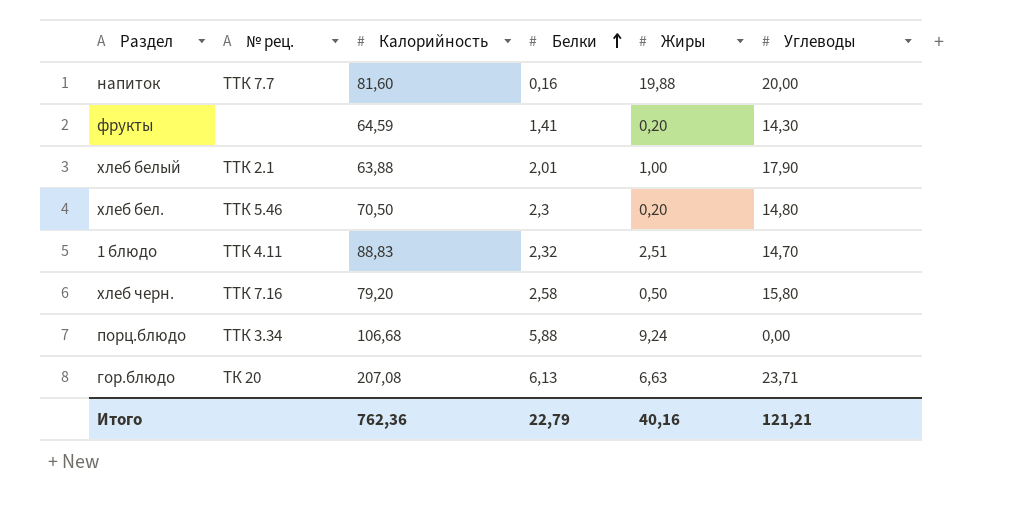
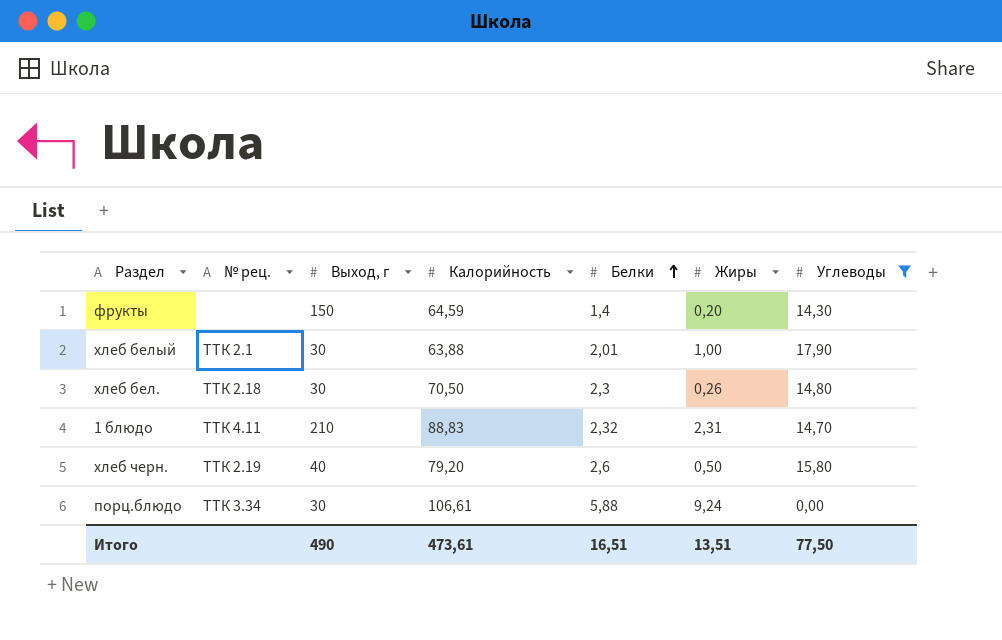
filter: none -> Углеводы <= 17,90
column Выход, г | position: none -> 3
фрукты | Белки: 1,41 -> 1,4
хлеб бел. | № рец.: ТТК 5.46 -> ТТК 2.18
хлеб бел. | Жиры: 0,20 -> 0,26
1 блюдо | Жиры: 2,51 -> 2,31
хлеб черн. | № рец.: ТТК 7.16 -> ТТК 2.19
хлеб черн. | Белки: 2,58 -> 2,6
порц.блюдо | Калорийность: 106,68 -> 106,61
Итого | Калорийность: 762,36 -> 473,61
Итого | Белки: 22,79 -> 16,51
Итого | Жиры: 40,16 -> 13,51
Итого | Углеводы: 121,21 -> 77,50

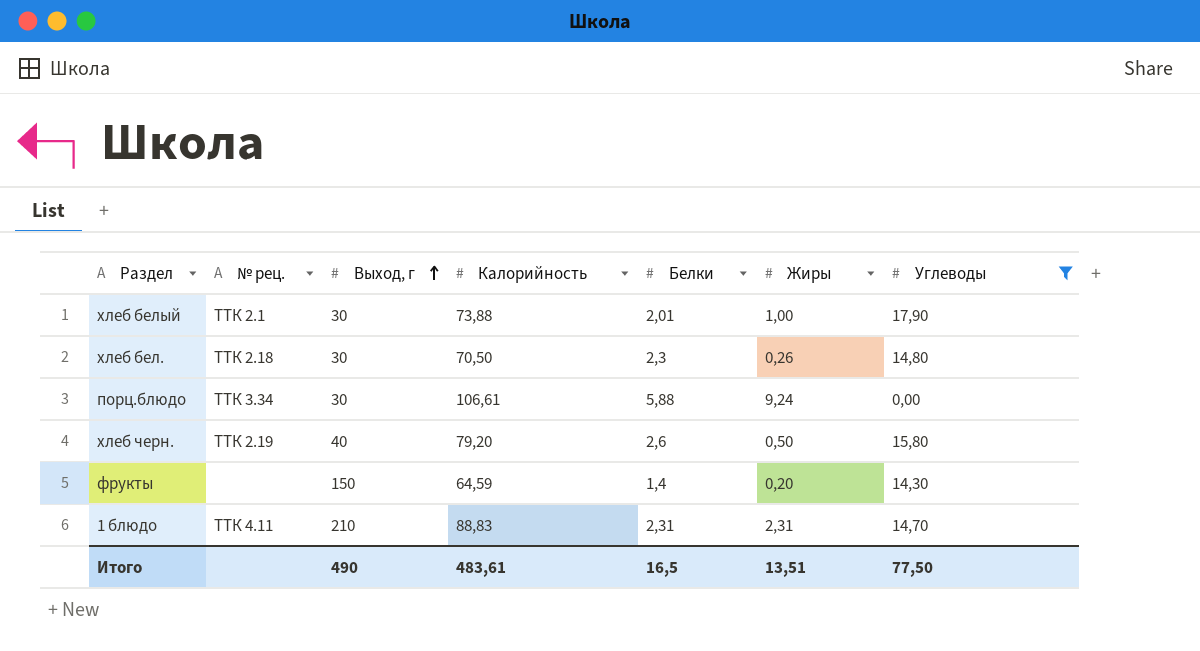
row order: Белки ascending -> Выход, г ascending
хлеб белый | Калорийность: 63,88 -> 73,88
1 блюдо | Белки: 2,32 -> 2,31
Итого | Калорийность: 473,61 -> 483,61
Итого | Белки: 16,51 -> 16,5

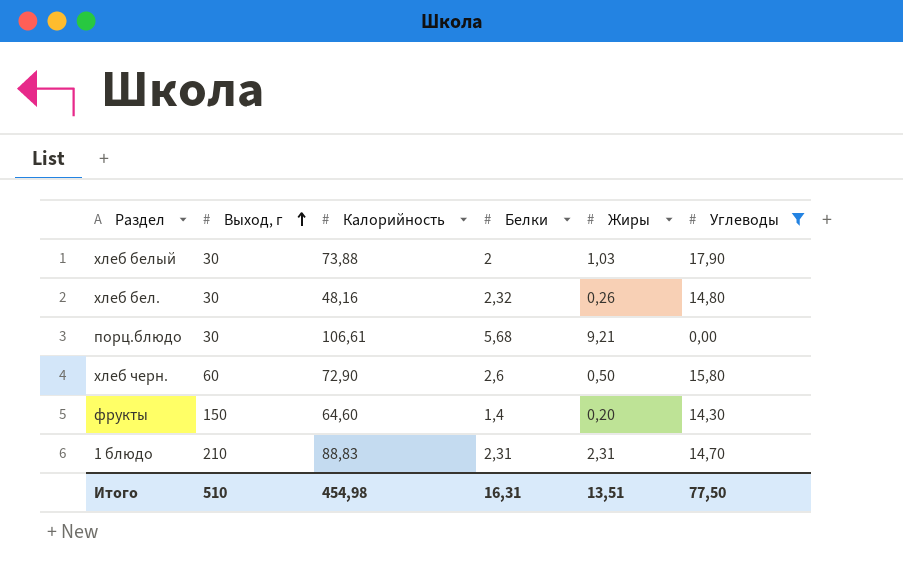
column № рец. | position: 2 -> none
хлеб белый | Белки: 2,01 -> 2
хлеб белый | Жиры: 1,00 -> 1,03
хлеб бел. | Калорийность: 70,50 -> 48,16
хлеб бел. | Белки: 2,3 -> 2,32
порц.блюдо | Белки: 5,88 -> 5,68
порц.блюдо | Жиры: 9,24 -> 9,21
хлеб черн. | Выход, г: 40 -> 60
хлеб черн. | Калорийность: 79,20 -> 72,90
фрукты | Калорийность: 64,59 -> 64,60
Итого | Выход, г: 490 -> 510
Итого | Калорийность: 483,61 -> 454,98
Итого | Белки: 16,5 -> 16,31

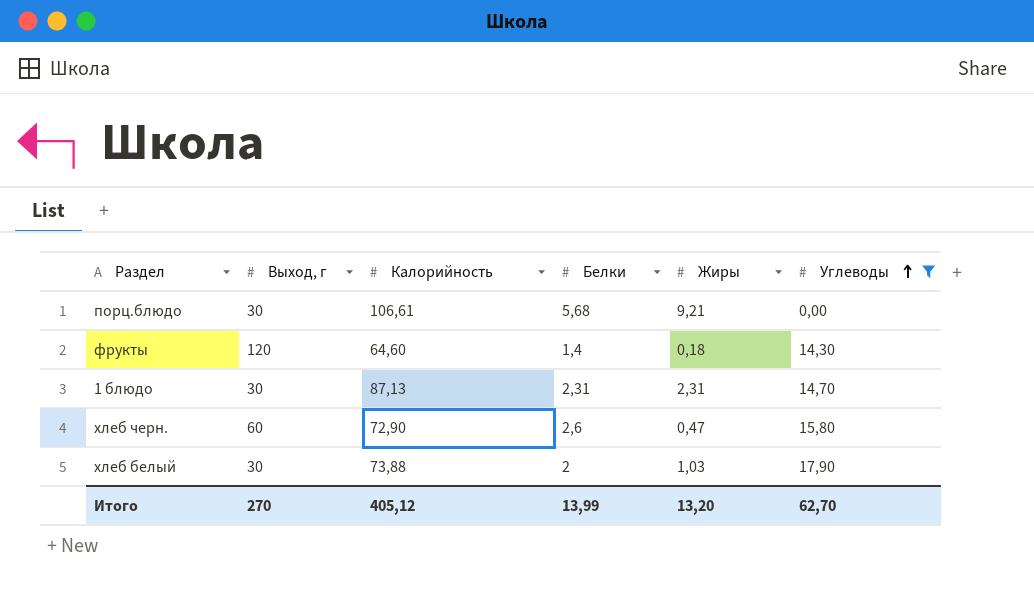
row order: Выход, г ascending -> Углеводы ascending
row хлеб бел.: 30 | 48,16 | 2,32 | 0,26 | 14,80 -> none
фрукты | Выход, г: 150 -> 120
фрукты | Жиры: 0,20 -> 0,18
1 блюдо | Выход, г: 210 -> 30
1 блюдо | Калорийность: 88,83 -> 87,13
хлеб черн. | Жиры: 0,50 -> 0,47
Итого | Выход, г: 510 -> 270
Итого | Калорийность: 454,98 -> 405,12
Итого | Белки: 16,31 -> 13,99
Итого | Жиры: 13,51 -> 13,20
Итого | Углеводы: 77,50 -> 62,70

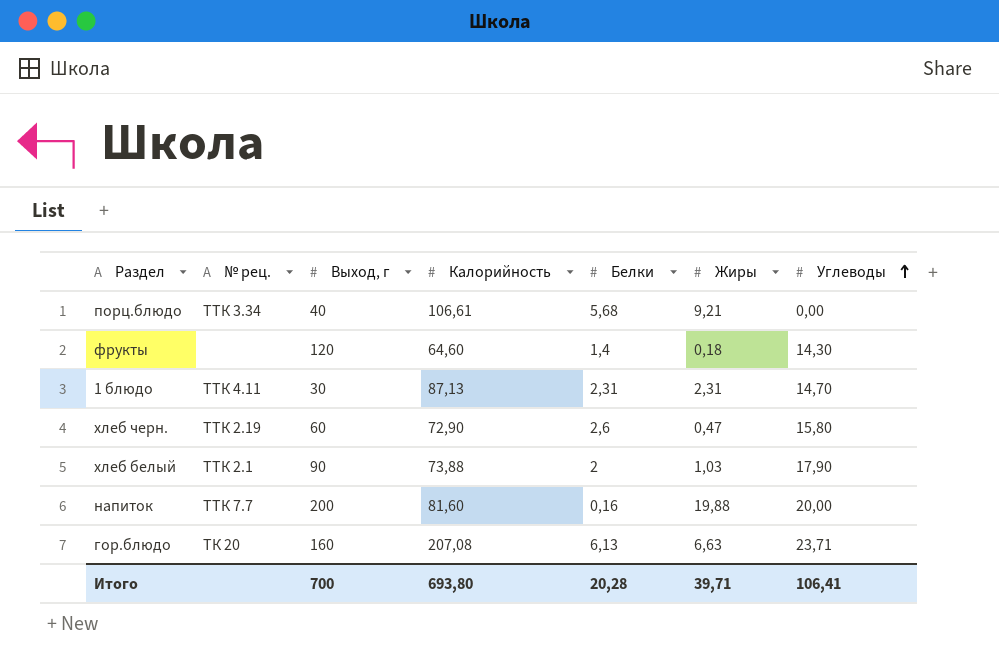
filter: Углеводы <= 17,90 -> none
column № рец. | position: none -> 2
порц.блюдо | Выход, г: 30 -> 40
хлеб белый | Выход, г: 30 -> 90
Итого | Выход, г: 270 -> 700
Итого | Калорийность: 405,12 -> 693,80
Итого | Белки: 13,99 -> 20,28
Итого | Жиры: 13,20 -> 39,71
Итого | Углеводы: 62,70 -> 106,41

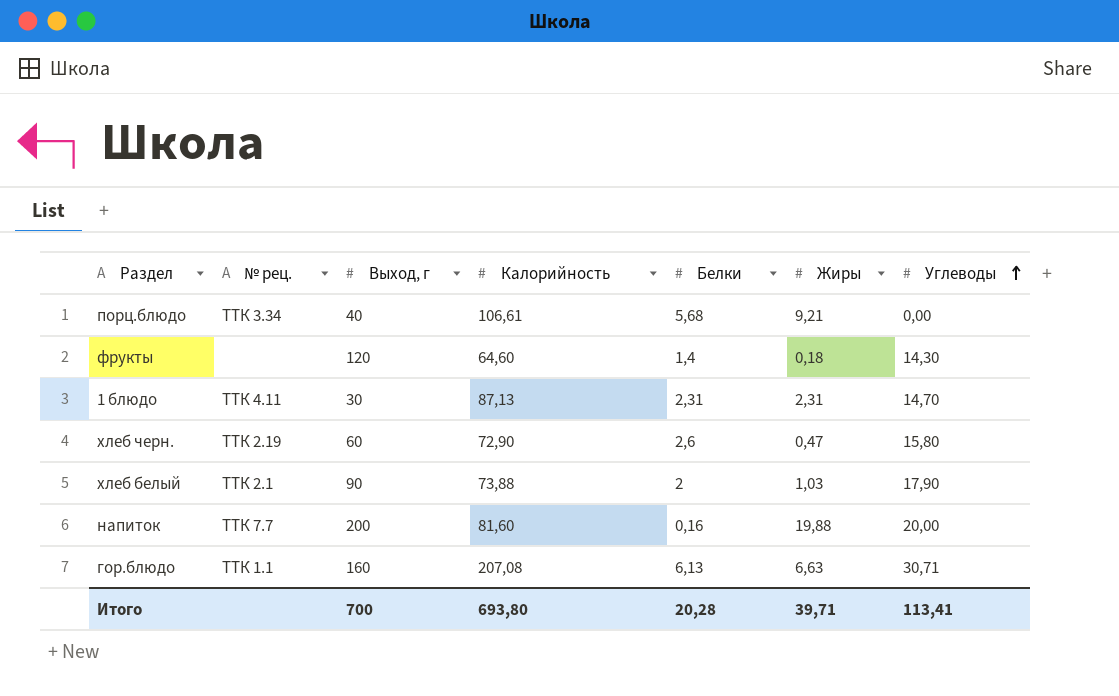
гор.блюдо | № рец.: ТК 20 -> ТТК 1.1
гор.блюдо | Углеводы: 23,71 -> 30,71
Итого | Углеводы: 106,41 -> 113,41

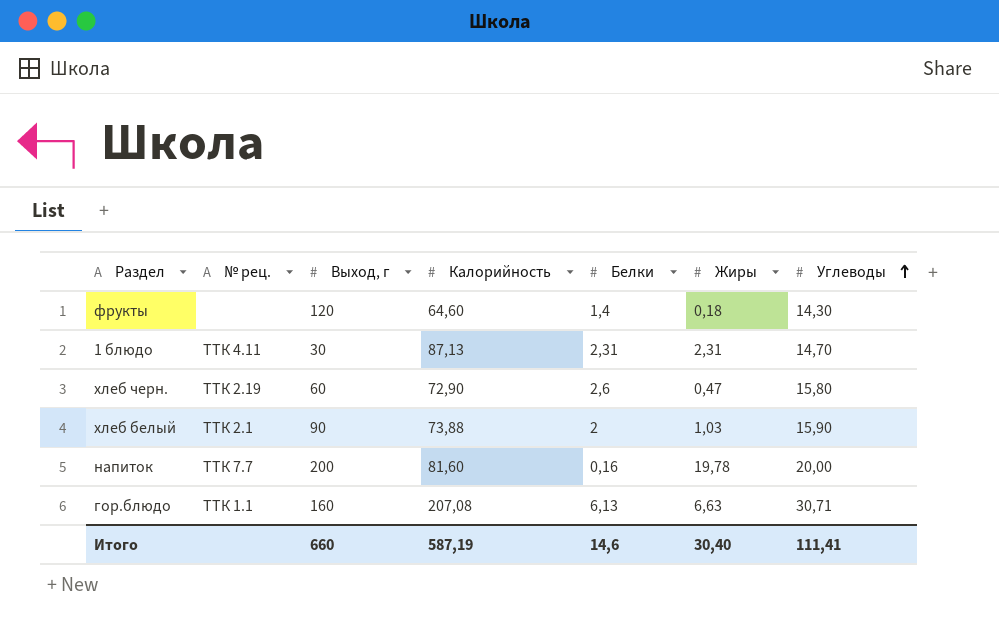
row порц.блюдо: ТТК 3.34 | 40 | 106,61 | 5,68 | 9,21 | 0,00 -> none
хлеб белый | Углеводы: 17,90 -> 15,90
напиток | Жиры: 19,88 -> 19,78
Итого | Выход, г: 700 -> 660
Итого | Калорийность: 693,80 -> 587,19
Итого | Белки: 20,28 -> 14,6
Итого | Жиры: 39,71 -> 30,40
Итого | Углеводы: 113,41 -> 111,41

